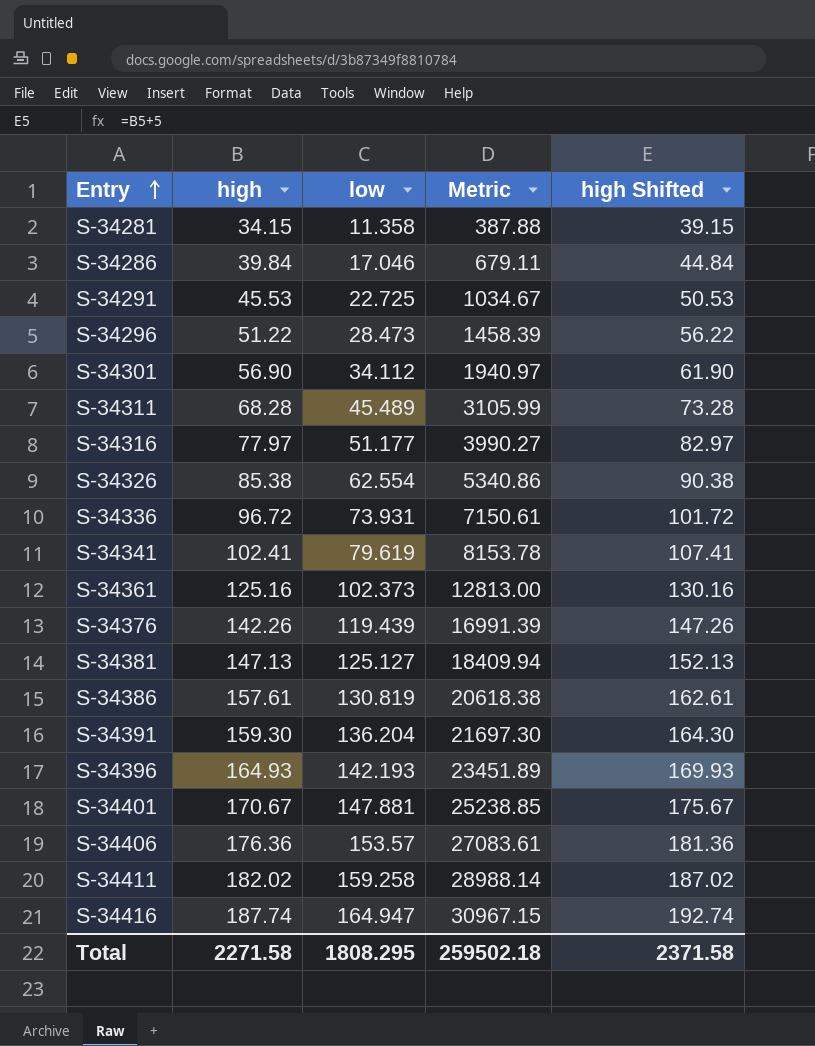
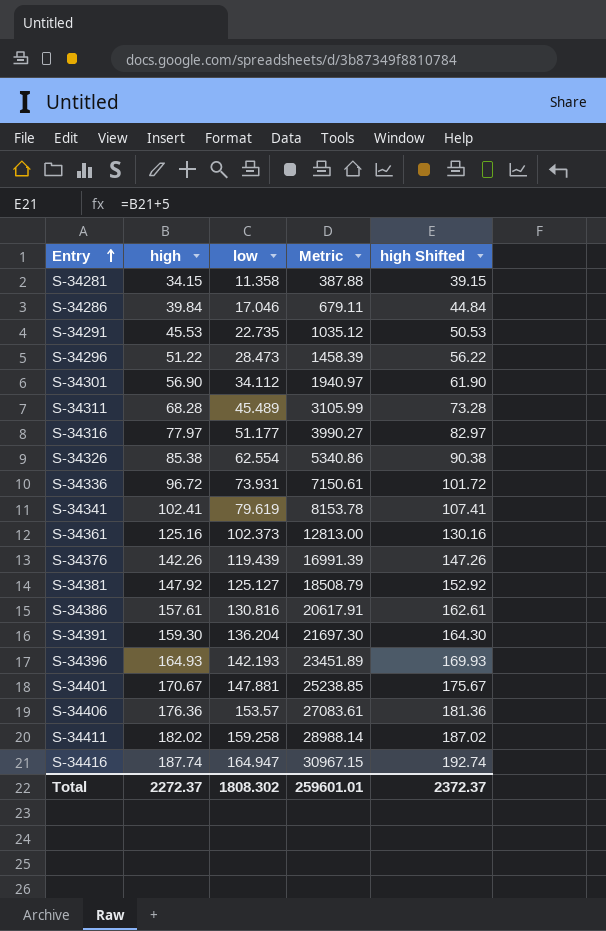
S-34291 | low: 22.725 -> 22.735
S-34291 | Metric: 1034.67 -> 1035.12
S-34381 | high: 147.13 -> 147.92
S-34381 | Metric: 18409.94 -> 18508.79
S-34381 | high Shifted: 152.13 -> 152.92
S-34386 | low: 130.819 -> 130.816
S-34386 | Metric: 20618.38 -> 20617.91
Total | high: 2271.58 -> 2272.37
Total | low: 1808.295 -> 1808.302
Total | Metric: 259502.18 -> 259601.01
Total | high Shifted: 2371.58 -> 2372.37

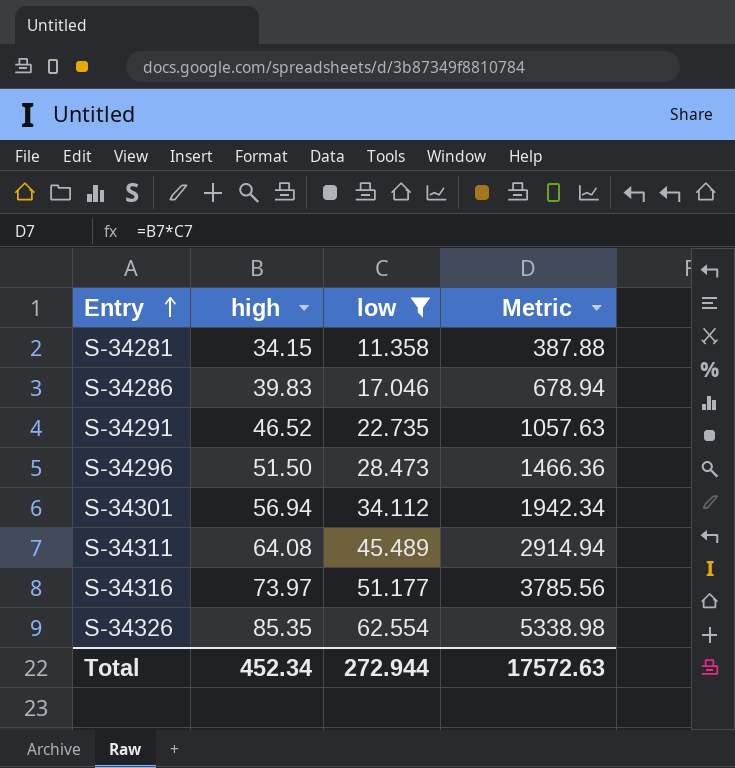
filter: none -> low <= 62.554
column high Shifted | formula: [high] + 5 -> none
S-34286 | high: 39.84 -> 39.83
S-34286 | Metric: 679.11 -> 678.94
S-34291 | high: 45.53 -> 46.52
S-34291 | Metric: 1035.12 -> 1057.63
S-34296 | high: 51.22 -> 51.50
S-34296 | Metric: 1458.39 -> 1466.36
S-34301 | high: 56.90 -> 56.94
S-34301 | Metric: 1940.97 -> 1942.34
S-34311 | high: 68.28 -> 64.08
S-34311 | Metric: 3105.99 -> 2914.94
S-34316 | high: 77.97 -> 73.97
S-34316 | Metric: 3990.27 -> 3785.56
S-34326 | high: 85.38 -> 85.35
S-34326 | Metric: 5340.86 -> 5338.98
Total | high: 2272.37 -> 452.34
Total | low: 1808.302 -> 272.944
Total | Metric: 259601.01 -> 17572.63

